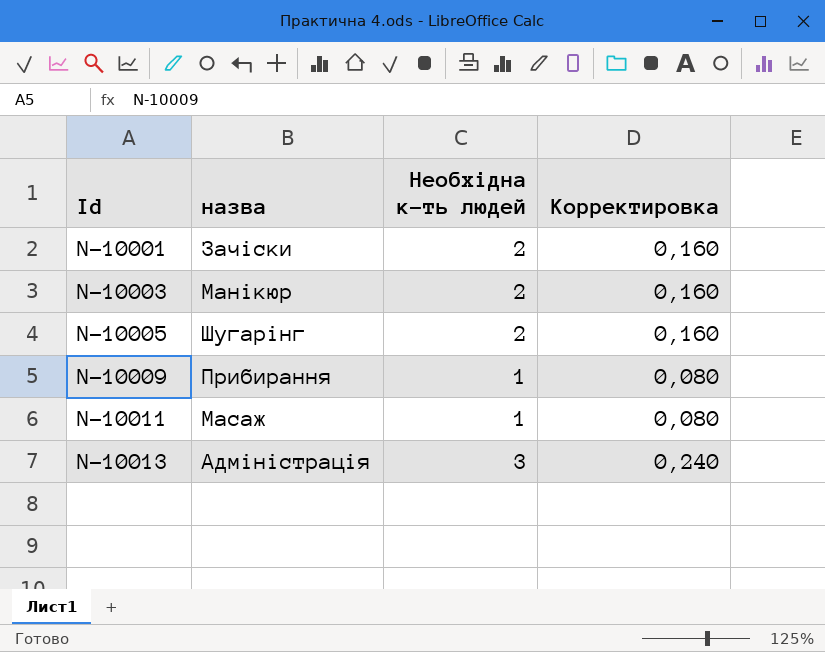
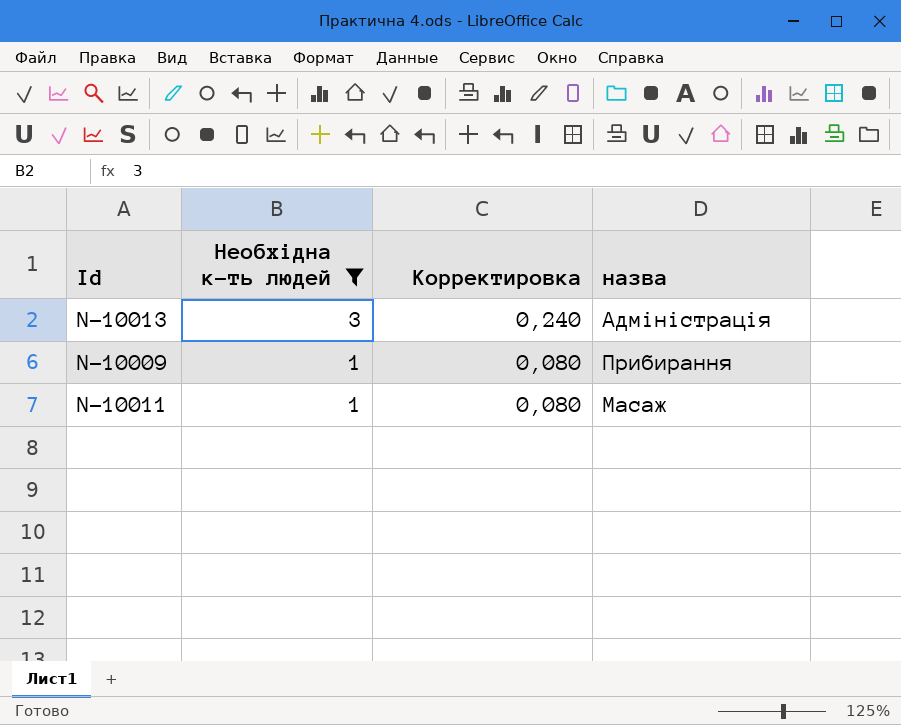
filter: none -> Необхідна к-ть людей != 2
row order: Id ascending -> Необхідна к-ть людей descending
column назва | position: 2 -> 4

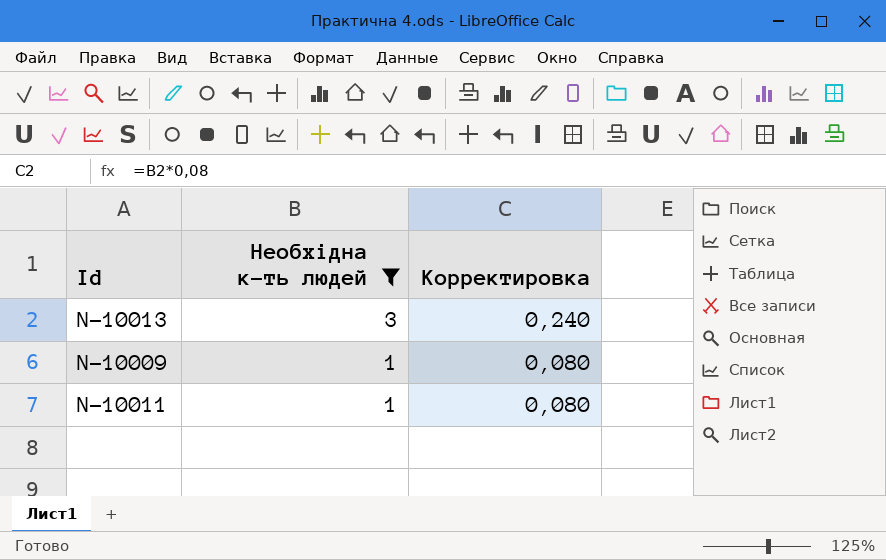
column назва | position: 4 -> none

